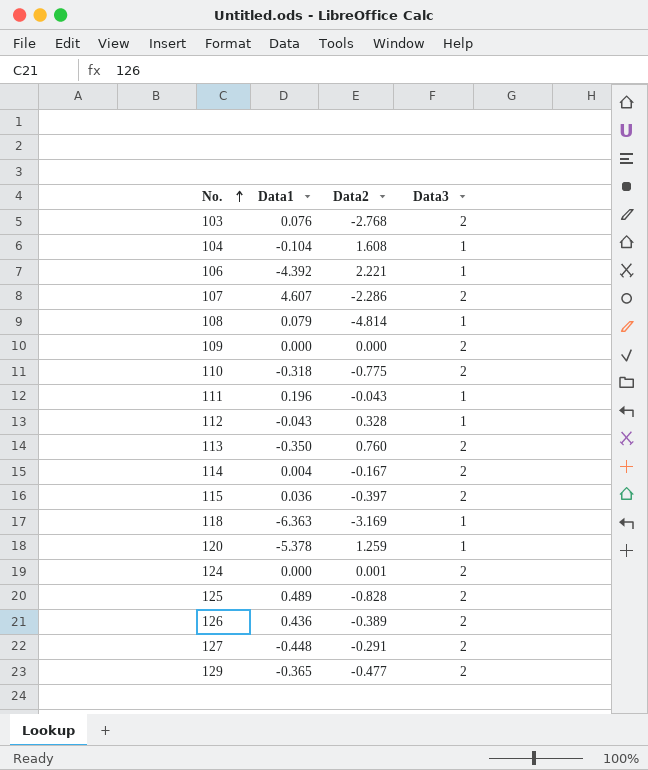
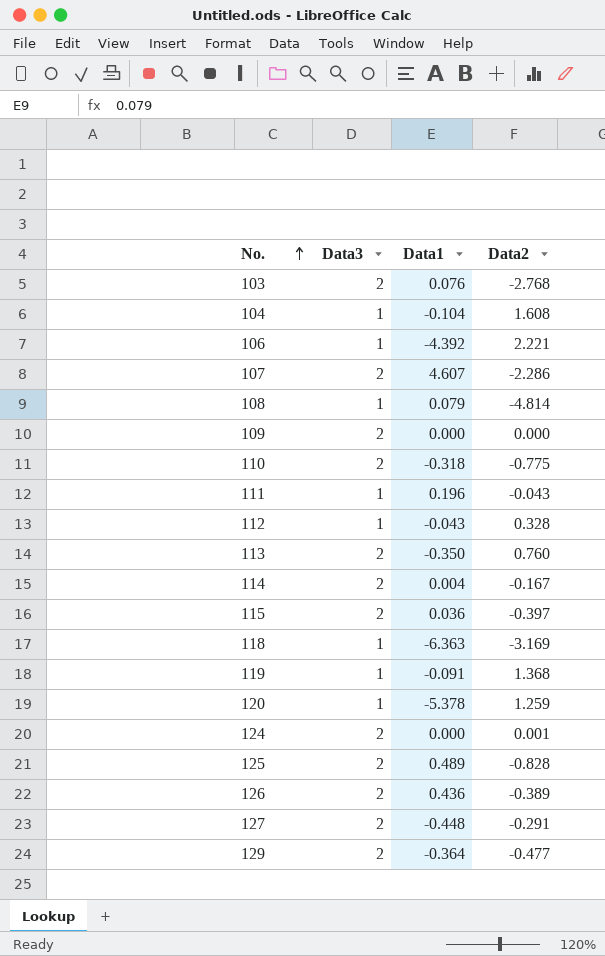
column Data3 | position: 4 -> 2
row 119: none -> 1 | -0.091 | 1.368
129 | Data1: -0.365 -> -0.364

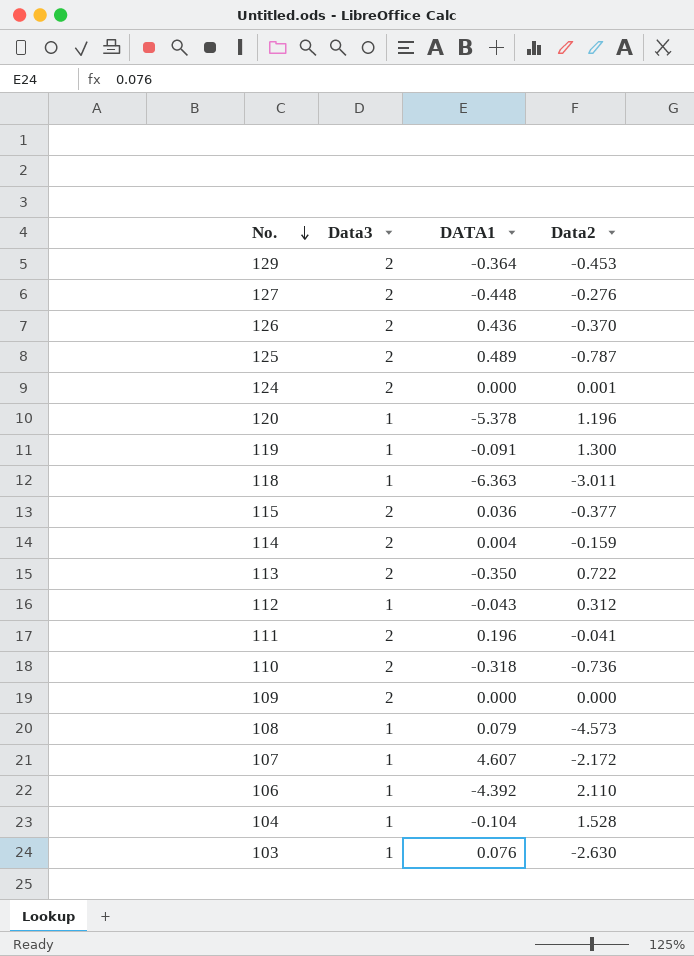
row order: No. ascending -> No. descending
column name: Data1 -> DATA1
129 | Data2: -0.477 -> -0.453
127 | Data2: -0.291 -> -0.276
126 | Data2: -0.389 -> -0.370
125 | Data2: -0.828 -> -0.787
120 | Data2: 1.259 -> 1.196
119 | Data2: 1.368 -> 1.300
118 | Data2: -3.169 -> -3.011
115 | Data2: -0.397 -> -0.377
114 | Data2: -0.167 -> -0.159
113 | Data2: 0.760 -> 0.722
112 | Data2: 0.328 -> 0.312
111 | Data3: 1 -> 2
111 | Data2: -0.043 -> -0.041
110 | Data2: -0.775 -> -0.736
108 | Data2: -4.814 -> -4.573
107 | Data3: 2 -> 1
107 | Data2: -2.286 -> -2.172
106 | Data2: 2.221 -> 2.110
104 | Data2: 1.608 -> 1.528
103 | Data3: 2 -> 1
103 | Data2: -2.768 -> -2.630

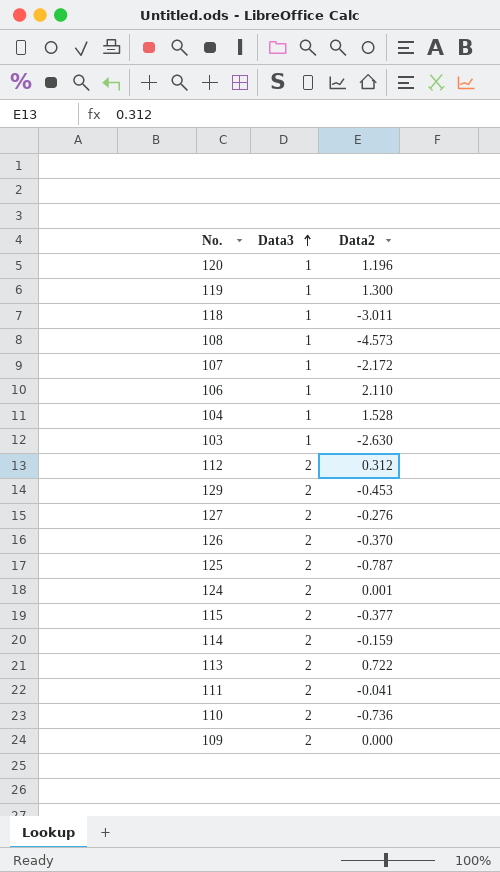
row order: No. descending -> Data3 ascending
column DATA1 | position: 3 -> none
112 | Data3: 1 -> 2

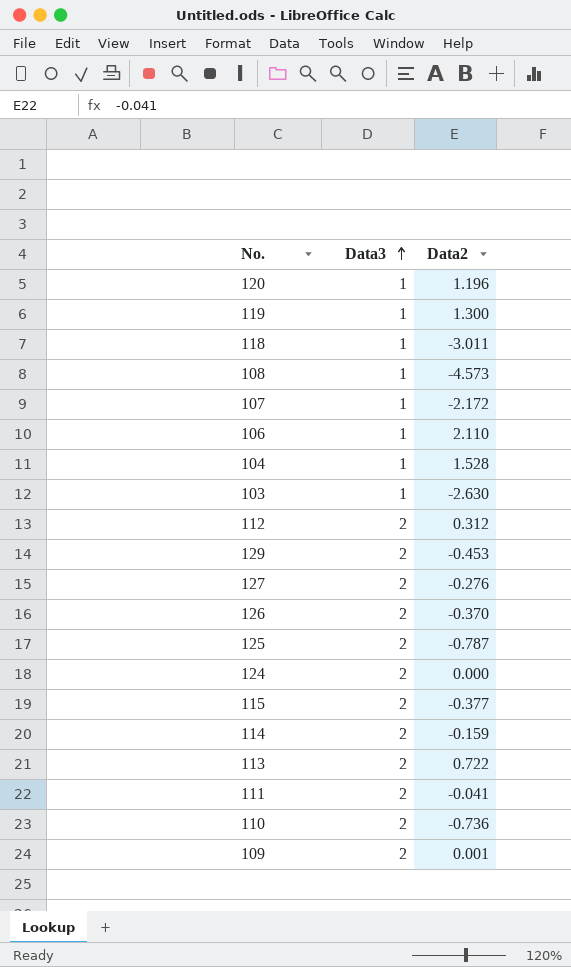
124 | Data2: 0.001 -> 0.000
109 | Data2: 0.000 -> 0.001

